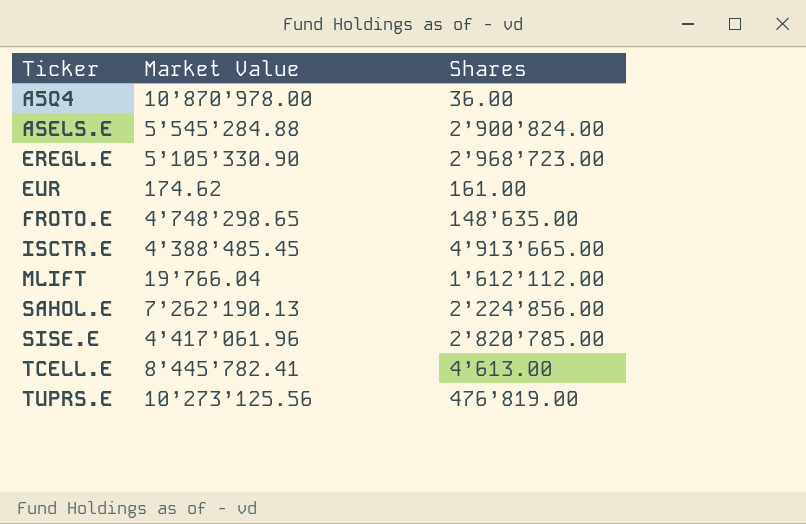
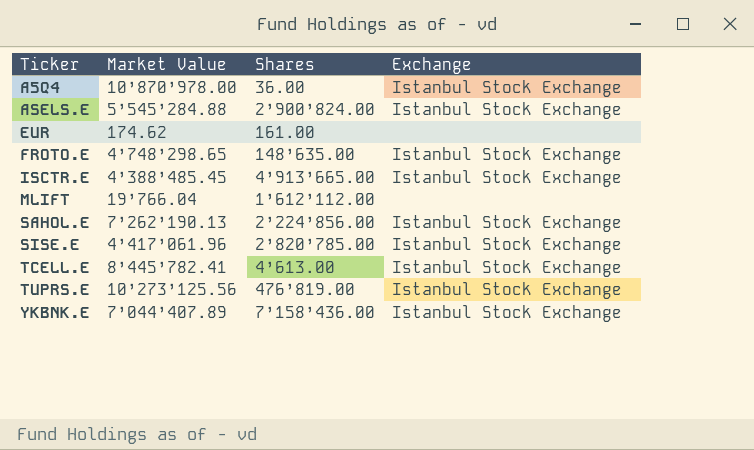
column Exchange | position: none -> 4
row EREGL.E: 5’105’330.90 | 2’968’723.00 -> none
row YKBNK.E: none -> 7’044’407.89 | 7’158’436.00 | Istanbul Stock Exchange

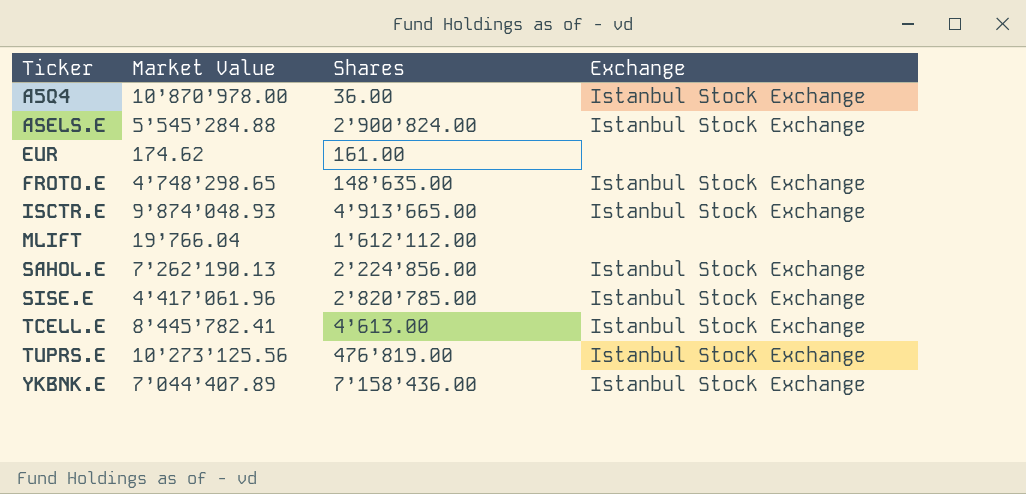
ISCTR.E | Market Value: 4’388’485.45 -> 9’874’048.93

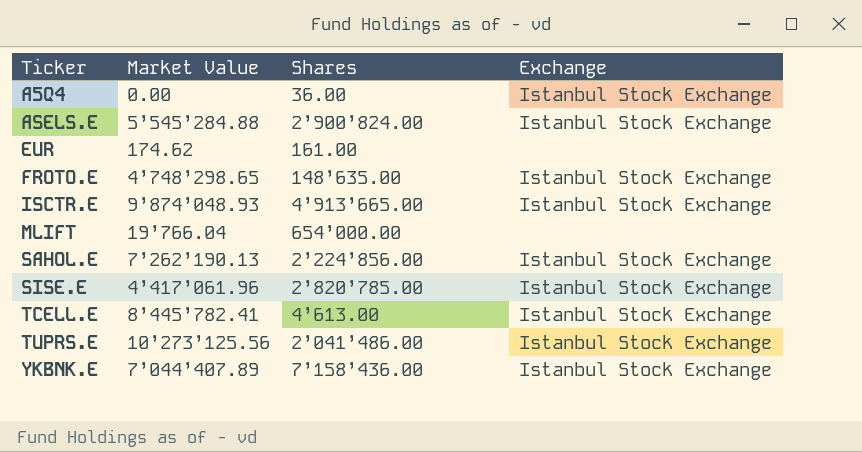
A5Q4 | Market Value: 10’870’978.00 -> 0.00
MLIFT | Shares: 1’612’112.00 -> 654’000.00
TUPRS.E | Shares: 476’819.00 -> 2’041’486.00

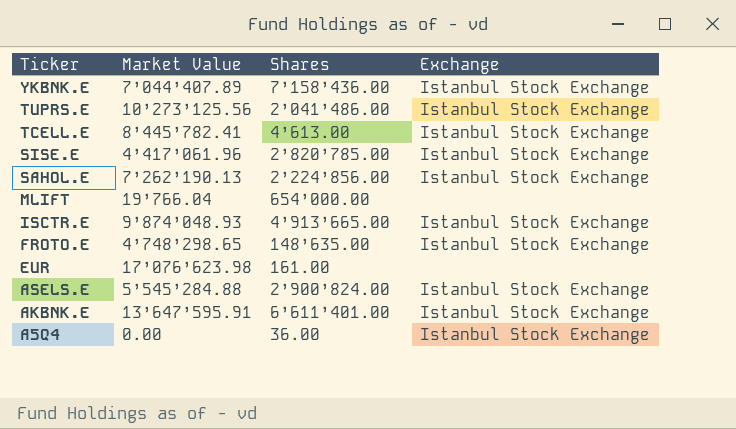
row order: Ticker ascending -> Ticker descending
EUR | Market Value: 174.62 -> 17’076’623.98
row AKBNK.E: none -> 13’647’595.91 | 6’611’401.00 | Istanbul Stock Exchange

